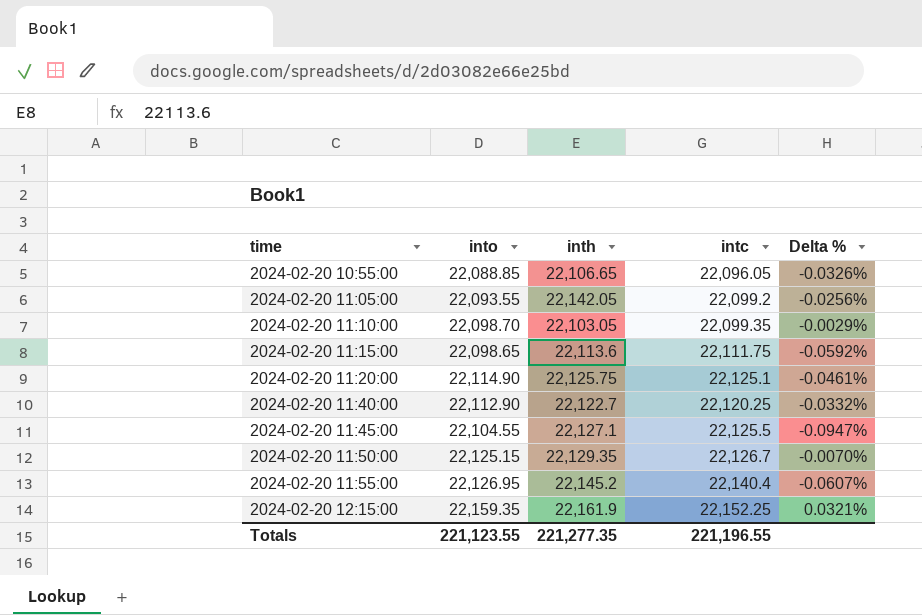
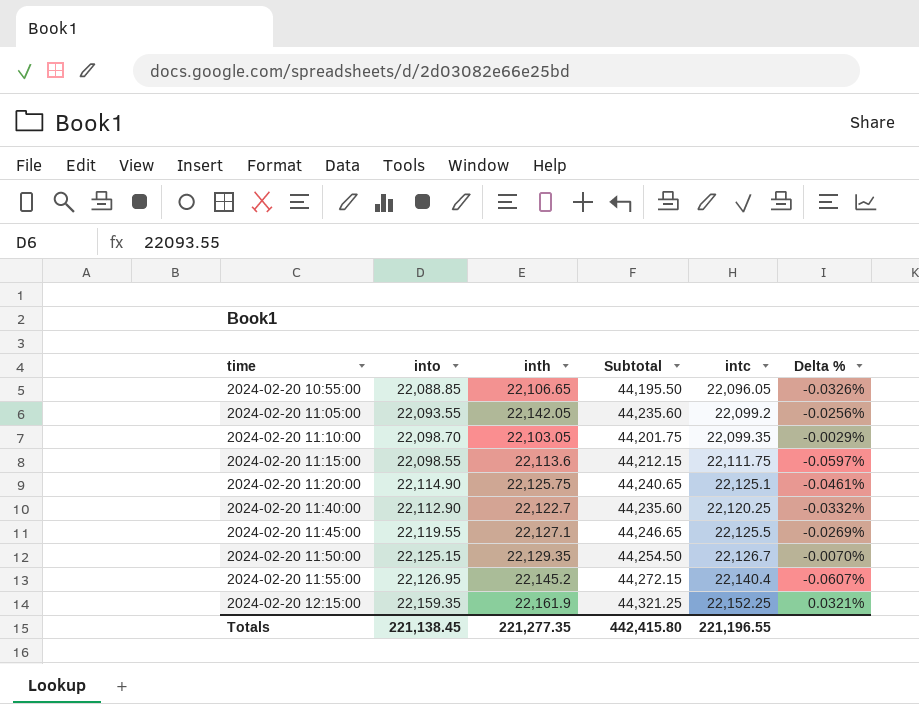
column Subtotal | formula: none -> [into] + [inth]
2024-02-20 11:15:00 | into: 22,098.65 -> 22,098.55
2024-02-20 11:15:00 | Delta %: -0.0592% -> -0.0597%
2024-02-20 11:45:00 | into: 22,104.55 -> 22,119.55
2024-02-20 11:45:00 | Delta %: -0.0947% -> -0.0269%
Totals | into: 221,123.55 -> 221,138.45

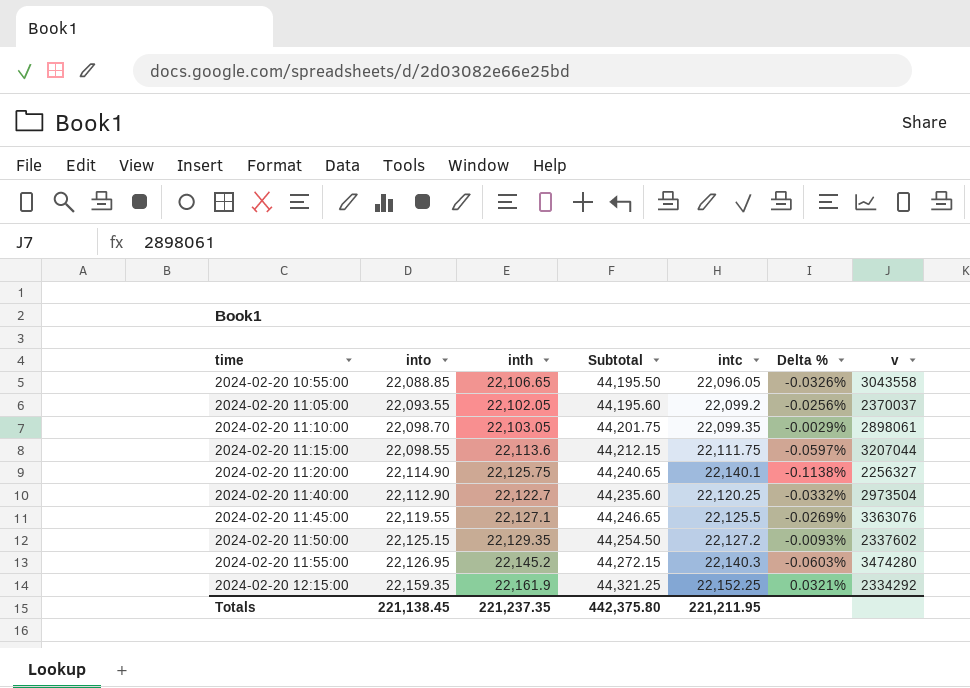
column v | position: none -> 7
2024-02-20 11:05:00 | inth: 22,142.05 -> 22,102.05
2024-02-20 11:05:00 | Subtotal: 44,235.60 -> 44,195.60
2024-02-20 11:20:00 | intc: 22,125.1 -> 22,140.1
2024-02-20 11:20:00 | Delta %: -0.0461% -> -0.1138%
2024-02-20 11:50:00 | intc: 22,126.7 -> 22,127.2
2024-02-20 11:50:00 | Delta %: -0.0070% -> -0.0093%
2024-02-20 11:55:00 | intc: 22,140.4 -> 22,140.3
2024-02-20 11:55:00 | Delta %: -0.0607% -> -0.0603%
Totals | inth: 221,277.35 -> 221,237.35
Totals | Subtotal: 442,415.80 -> 442,375.80
Totals | intc: 221,196.55 -> 221,211.95

